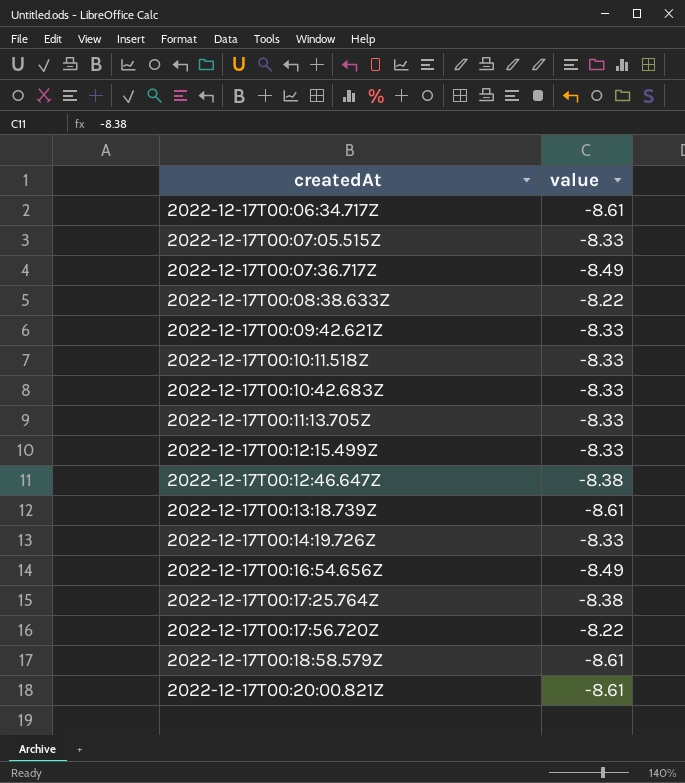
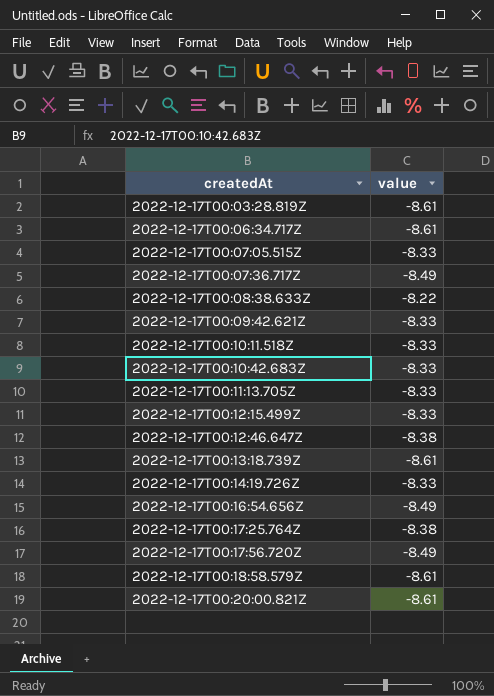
row 2022-12-17T00:03:28.819Z: none -> -8.61
2022-12-17T00:17:56.720Z | value: -8.22 -> -8.49

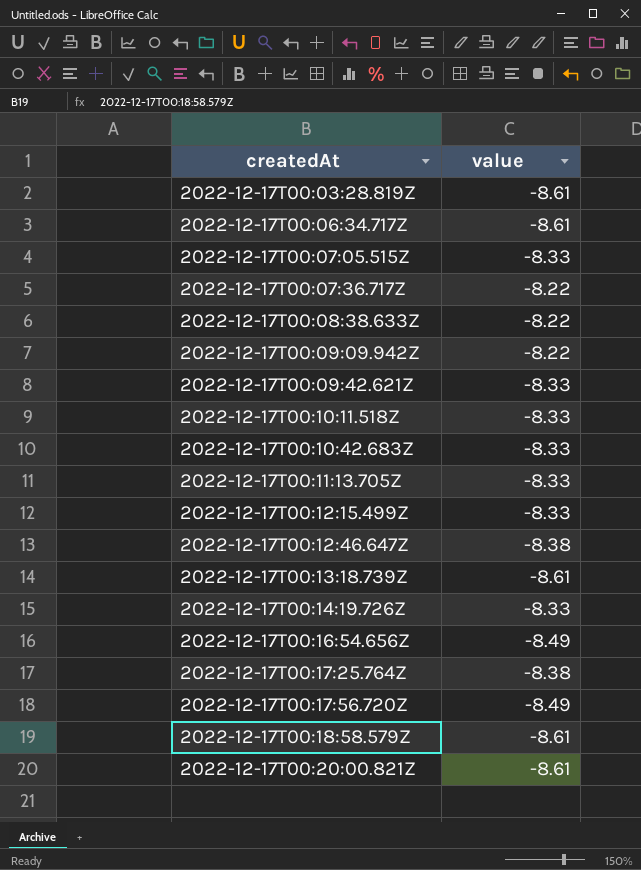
2022-12-17T00:07:36.717Z | value: -8.49 -> -8.22
row 2022-12-17T00:09:09.942Z: none -> -8.22

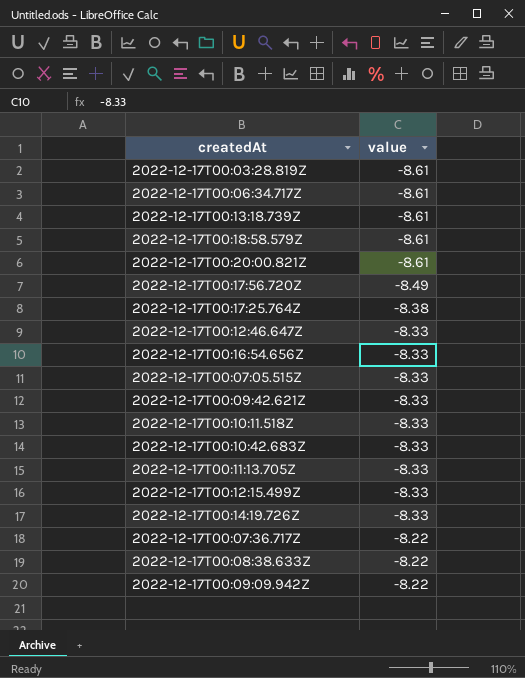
row order: createdAt ascending -> value ascending
2022-12-17T00:12:46.647Z | value: -8.38 -> -8.33
2022-12-17T00:16:54.656Z | value: -8.49 -> -8.33

